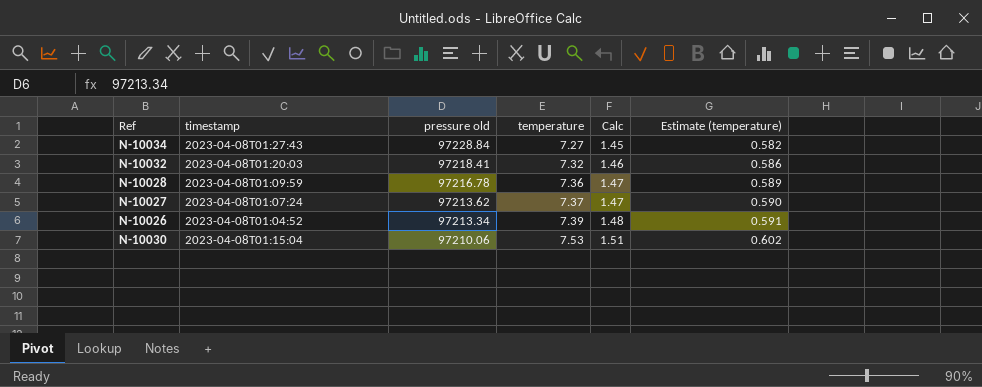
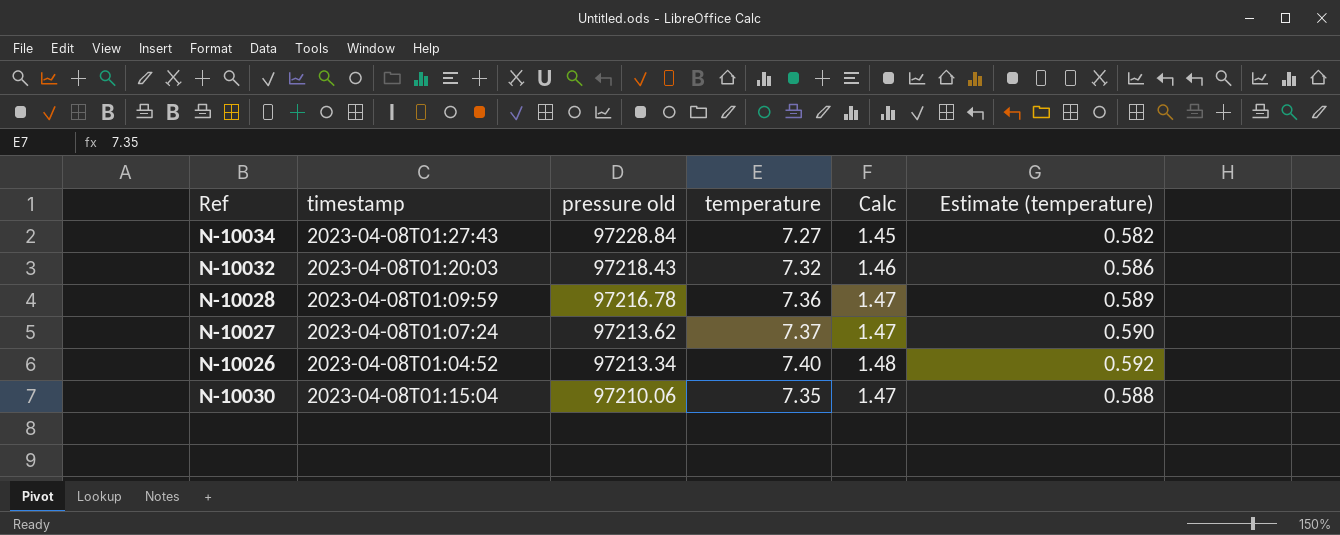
N-10032 | pressure old: 97218.41 -> 97218.43
N-10026 | temperature: 7.39 -> 7.40
N-10026 | Estimate (temperature): 0.591 -> 0.592
N-10030 | temperature: 7.53 -> 7.35
N-10030 | Calc: 1.51 -> 1.47
N-10030 | Estimate (temperature): 0.602 -> 0.588

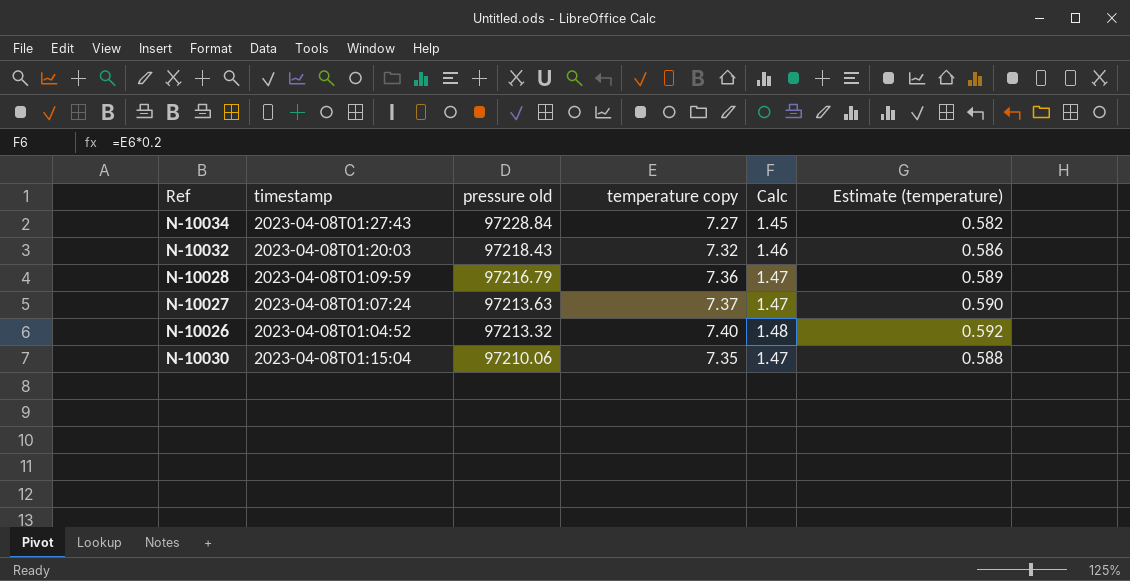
column name: temperature -> temperature copy
N-10028 | pressure old: 97216.78 -> 97216.79
N-10027 | pressure old: 97213.62 -> 97213.63
N-10026 | pressure old: 97213.34 -> 97213.32

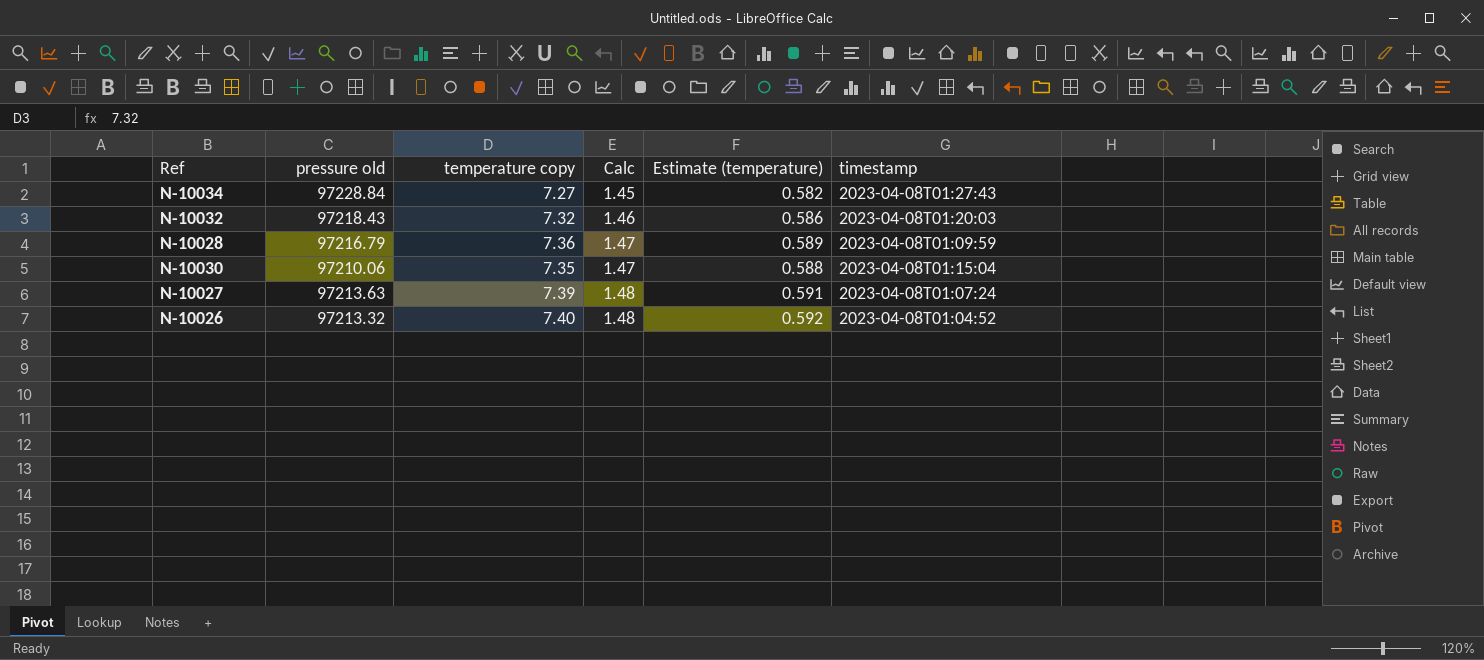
row order: pressure old descending -> Calc ascending
column timestamp | position: 2 -> 6
N-10027 | temperature copy: 7.37 -> 7.39
N-10027 | Calc: 1.47 -> 1.48
N-10027 | Estimate (temperature): 0.590 -> 0.591

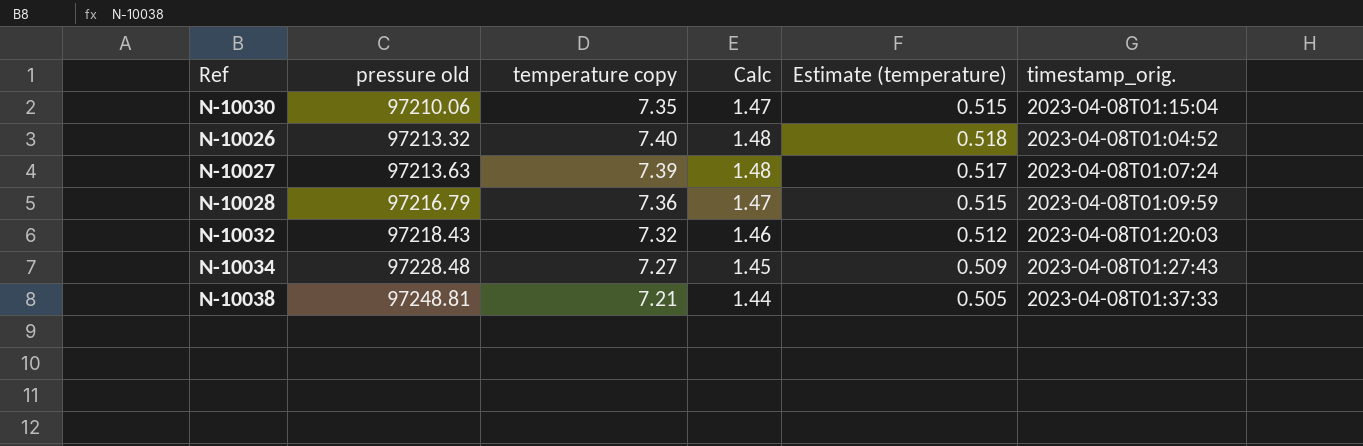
row order: Calc ascending -> pressure old ascending
column Estimate (temperature) | formula: [temperature copy] * 0.08 -> [temperature copy] * 0.07
column name: timestamp -> timestamp_orig.
N-10034 | pressure old: 97228.84 -> 97228.48
row N-10038: none -> 97248.81 | 7.21 | 1.44 | 0.505 | 2023-04-08T01:37:33

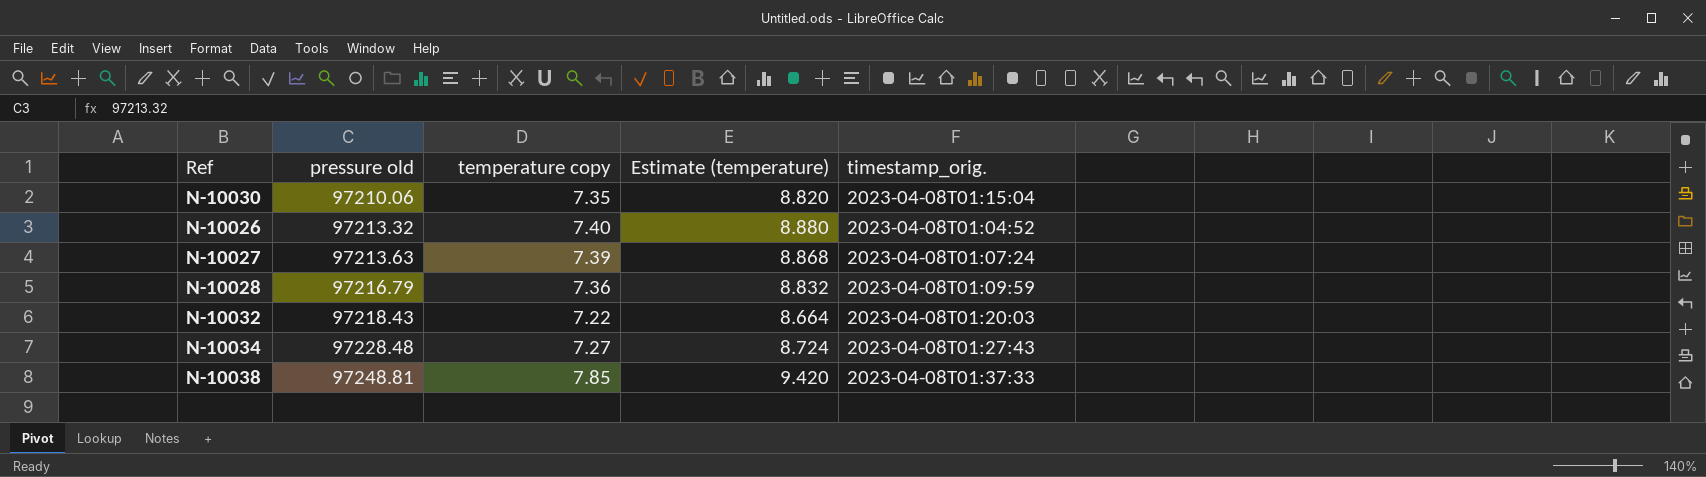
column Calc | formula: [temperature copy] * 0.2 -> none
column Estimate (temperature) | formula: [temperature copy] * 0.07 -> [temperature copy] * 1.2
N-10032 | temperature copy: 7.32 -> 7.22
N-10038 | temperature copy: 7.21 -> 7.85

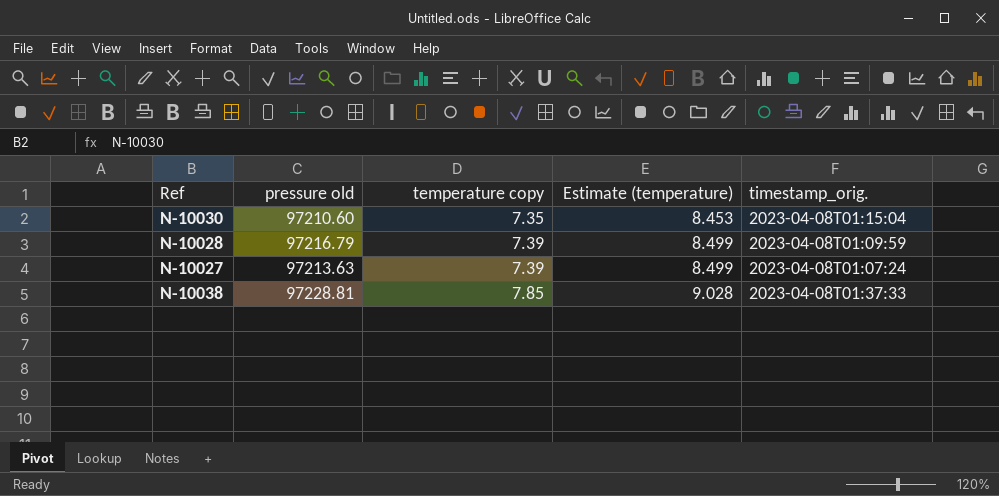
row order: pressure old ascending -> temperature copy ascending
column Estimate (temperature) | formula: [temperature copy] * 1.2 -> [temperature copy] * 1.15
row N-10026: 97213.32 | 7.40 | 8.880 | 2023-04-08T01:04:52 -> none
row N-10032: 97218.43 | 7.22 | 8.664 | 2023-04-08T01:20:03 -> none
row N-10034: 97228.48 | 7.27 | 8.724 | 2023-04-08T01:27:43 -> none
N-10030 | pressure old: 97210.06 -> 97210.60
N-10028 | temperature copy: 7.36 -> 7.39
N-10038 | pressure old: 97248.81 -> 97228.81

